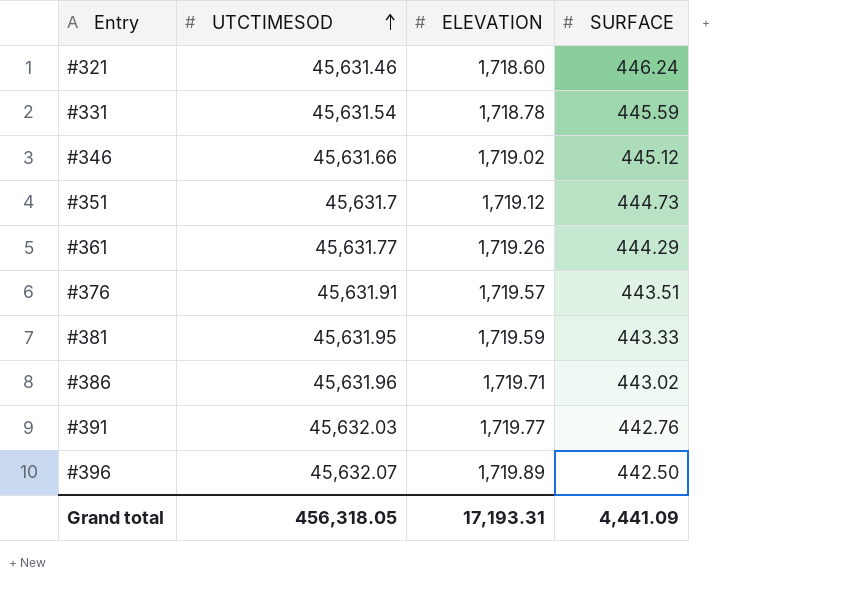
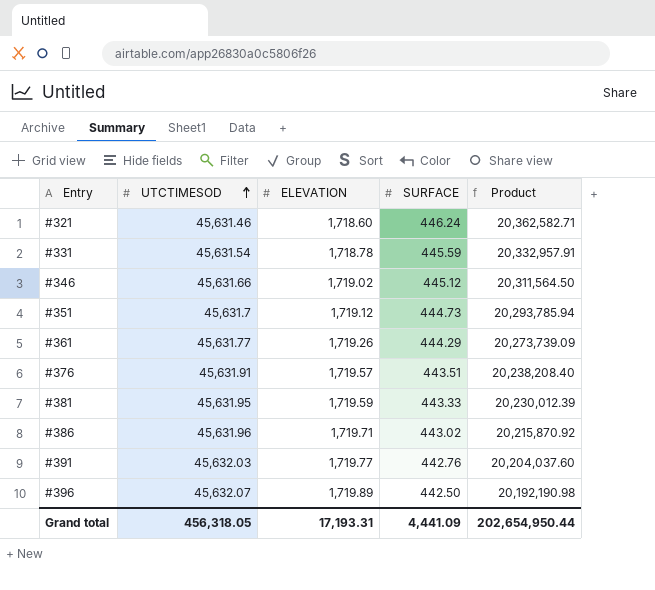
column Product | formula: none -> [UTCTIMESOD] * [SURFACE]

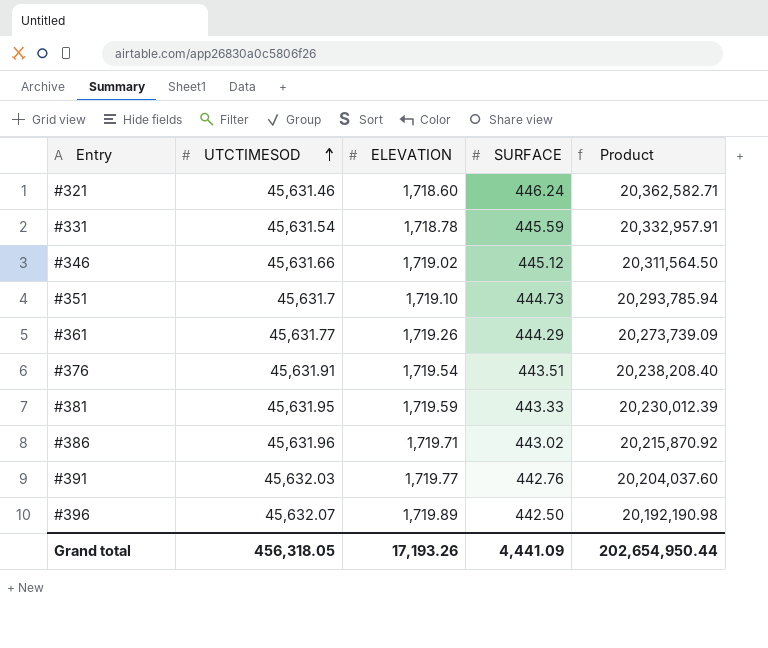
#351 | ELEVATION: 1,719.12 -> 1,719.10
#376 | ELEVATION: 1,719.57 -> 1,719.54
Grand total | ELEVATION: 17,193.31 -> 17,193.26

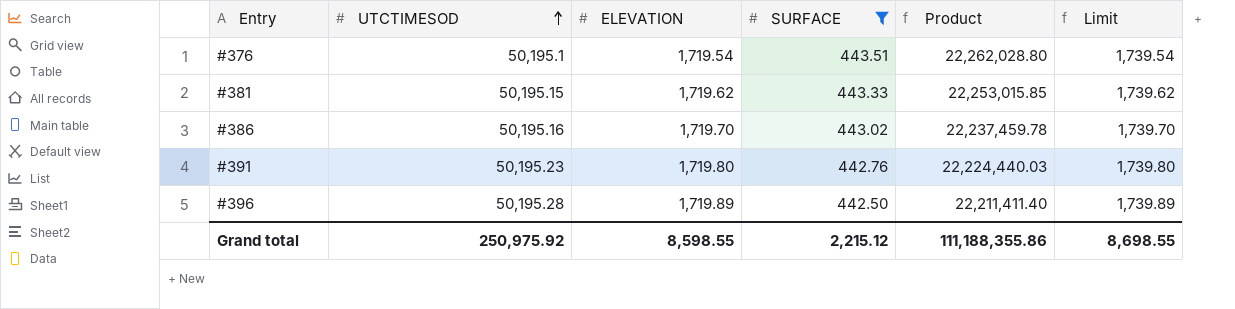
filter: none -> SURFACE <= 443.51
column Limit | formula: none -> [ELEVATION] + 20
#376 | UTCTIMESOD: 45,631.91 -> 50,195.1
#376 | Product: 20,238,208.40 -> 22,262,028.80
#381 | UTCTIMESOD: 45,631.95 -> 50,195.15
#381 | ELEVATION: 1,719.59 -> 1,719.62
#381 | Product: 20,230,012.39 -> 22,253,015.85
#386 | UTCTIMESOD: 45,631.96 -> 50,195.16
#386 | ELEVATION: 1,719.71 -> 1,719.70
#386 | Product: 20,215,870.92 -> 22,237,459.78
#391 | UTCTIMESOD: 45,632.03 -> 50,195.23
#391 | ELEVATION: 1,719.77 -> 1,719.80
#391 | Product: 20,204,037.60 -> 22,224,440.03
#396 | UTCTIMESOD: 45,632.07 -> 50,195.28
#396 | Product: 20,192,190.98 -> 22,211,411.40
Grand total | UTCTIMESOD: 456,318.05 -> 250,975.92
Grand total | ELEVATION: 17,193.26 -> 8,598.55
Grand total | SURFACE: 4,441.09 -> 2,215.12
Grand total | Product: 202,654,950.44 -> 111,188,355.86

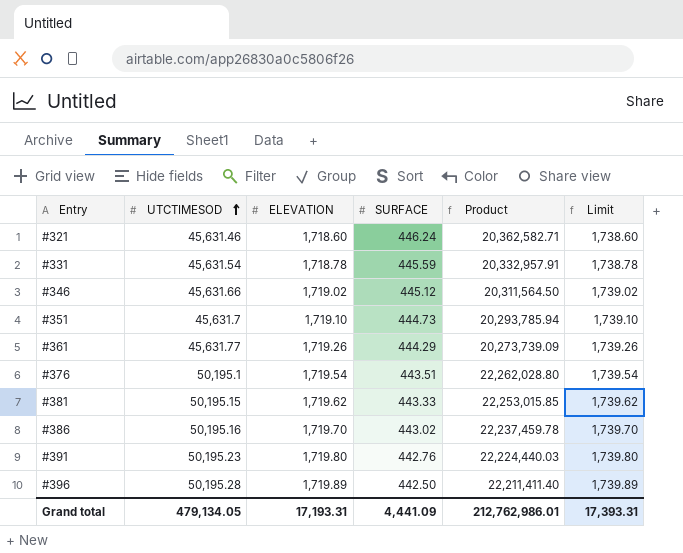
filter: SURFACE <= 443.51 -> none
Grand total | UTCTIMESOD: 250,975.92 -> 479,134.05
Grand total | ELEVATION: 8,598.55 -> 17,193.31
Grand total | SURFACE: 2,215.12 -> 4,441.09
Grand total | Product: 111,188,355.86 -> 212,762,986.01
Grand total | Limit: 8,698.55 -> 17,393.31

